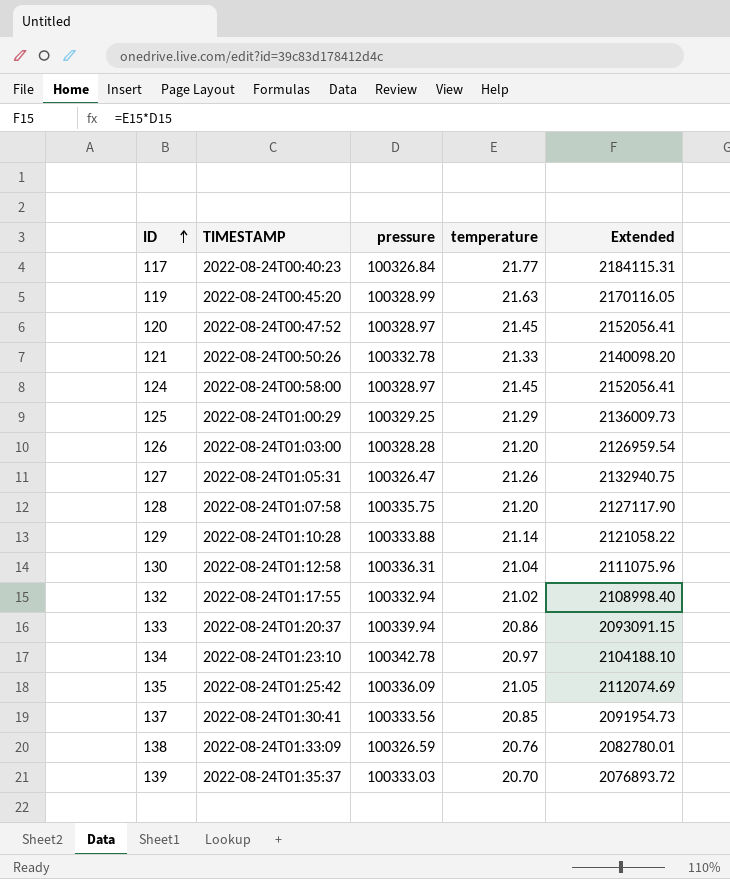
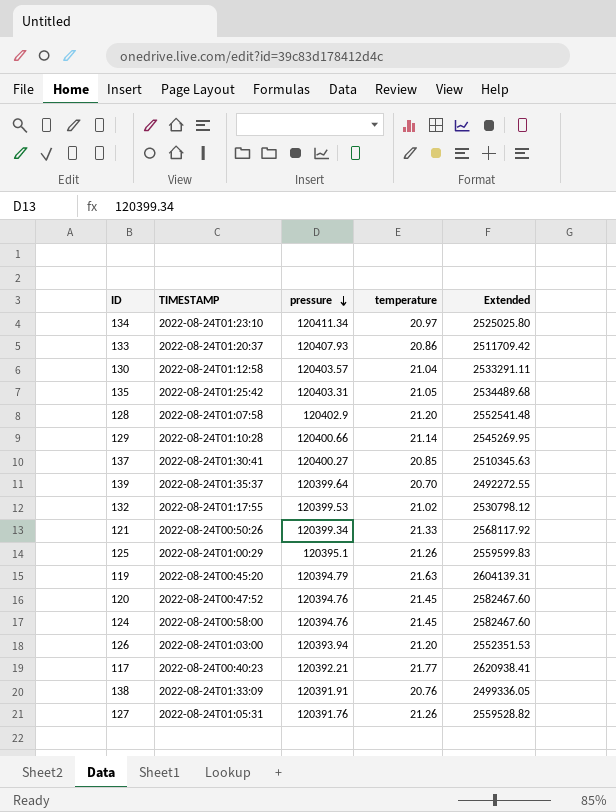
row order: ID ascending -> pressure descending
134 | pressure: 100342.78 -> 120411.34
134 | Extended: 2104188.10 -> 2525025.80
133 | pressure: 100339.94 -> 120407.93
133 | Extended: 2093091.15 -> 2511709.42
130 | pressure: 100336.31 -> 120403.57
130 | Extended: 2111075.96 -> 2533291.11
135 | pressure: 100336.09 -> 120403.31
135 | Extended: 2112074.69 -> 2534489.68
128 | pressure: 100335.75 -> 120402.9
128 | Extended: 2127117.90 -> 2552541.48
129 | pressure: 100333.88 -> 120400.66
129 | Extended: 2121058.22 -> 2545269.95
137 | pressure: 100333.56 -> 120400.27
137 | Extended: 2091954.73 -> 2510345.63
139 | pressure: 100333.03 -> 120399.64
139 | Extended: 2076893.72 -> 2492272.55
132 | pressure: 100332.94 -> 120399.53
132 | Extended: 2108998.40 -> 2530798.12
121 | pressure: 100332.78 -> 120399.34
121 | Extended: 2140098.20 -> 2568117.92
125 | pressure: 100329.25 -> 120395.1
125 | temperature: 21.29 -> 21.26
125 | Extended: 2136009.73 -> 2559599.83
119 | pressure: 100328.99 -> 120394.79
119 | Extended: 2170116.05 -> 2604139.31
120 | pressure: 100328.97 -> 120394.76
120 | Extended: 2152056.41 -> 2582467.60
124 | pressure: 100328.97 -> 120394.76
124 | Extended: 2152056.41 -> 2582467.60
126 | pressure: 100328.28 -> 120393.94
126 | Extended: 2126959.54 -> 2552351.53
117 | pressure: 100326.84 -> 120392.21
117 | Extended: 2184115.31 -> 2620938.41
138 | pressure: 100326.59 -> 120391.91
138 | Extended: 2082780.01 -> 2499336.05
127 | pressure: 100326.47 -> 120391.76
127 | Extended: 2132940.75 -> 2559528.82

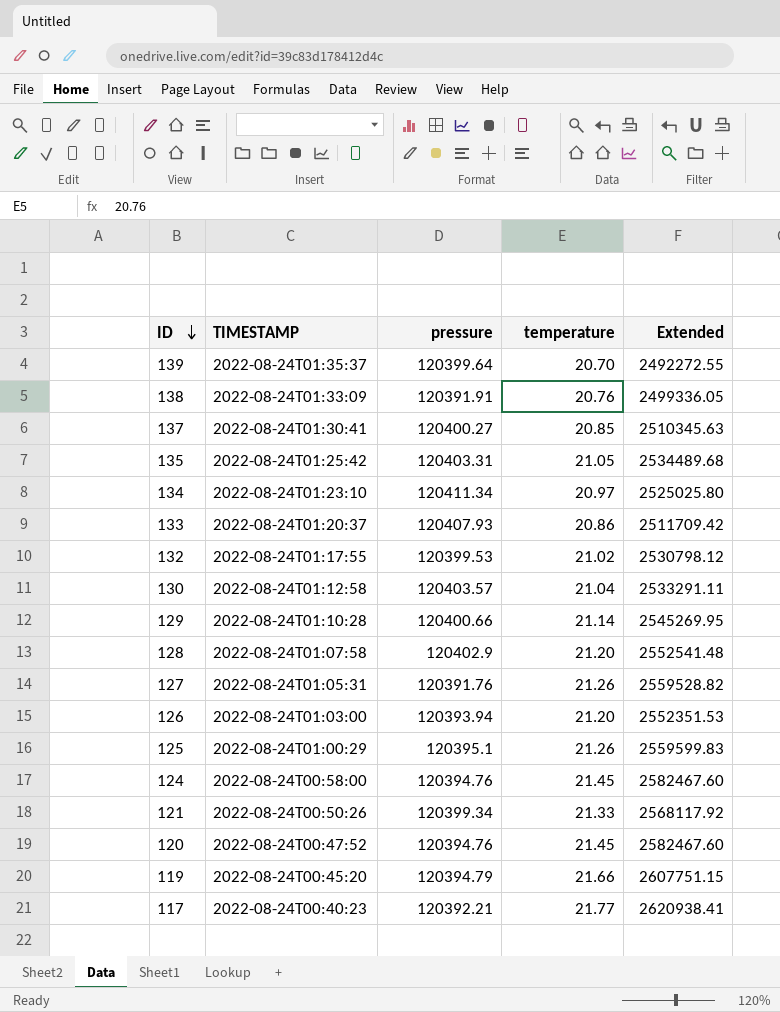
row order: pressure descending -> ID descending
119 | temperature: 21.63 -> 21.66
119 | Extended: 2604139.31 -> 2607751.15

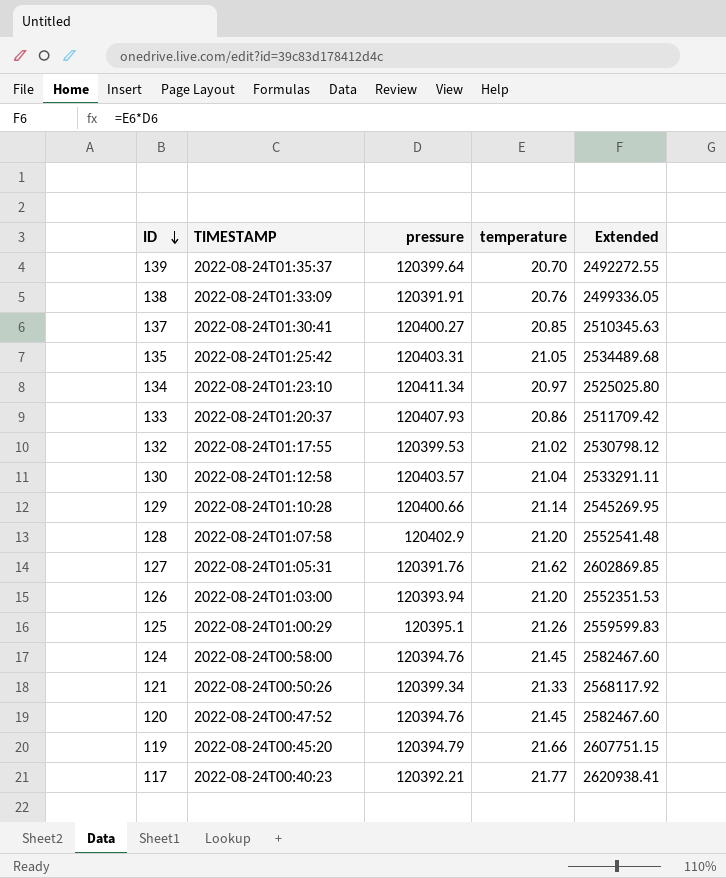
127 | temperature: 21.26 -> 21.62
127 | Extended: 2559528.82 -> 2602869.85

